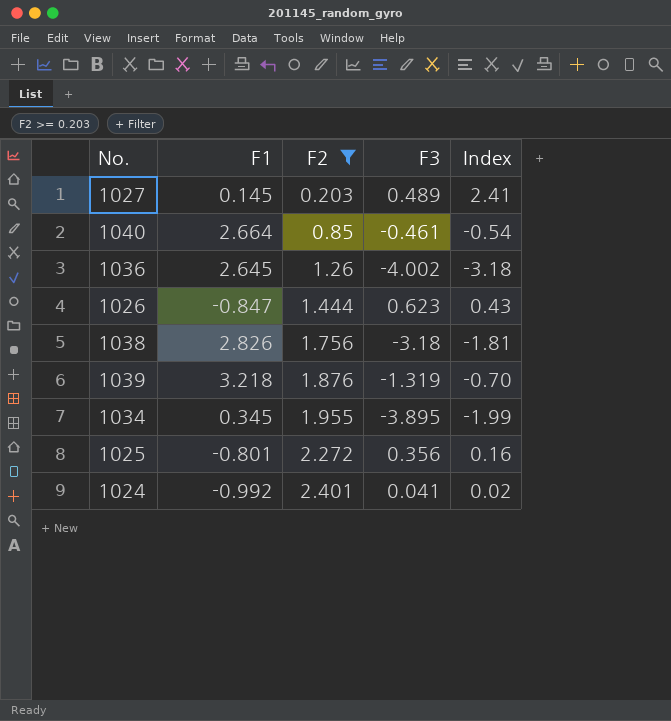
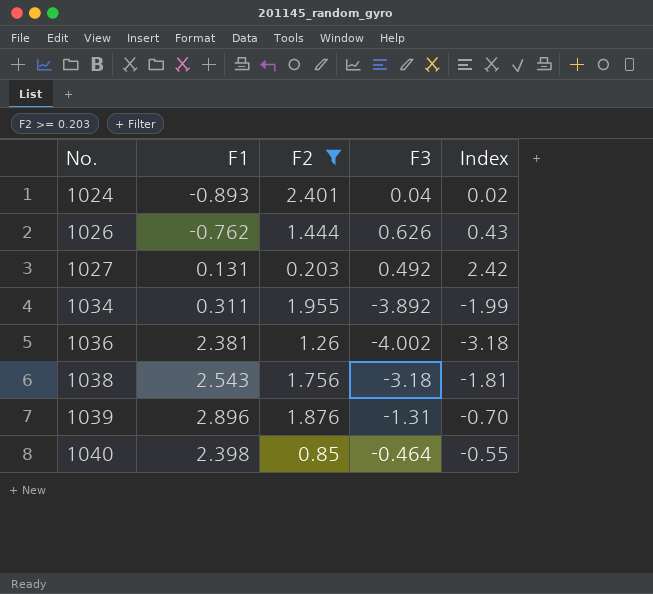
row order: F2 ascending -> No. ascending
row 1025: -0.801 | 2.272 | 0.356 | 0.16 -> none
1024 | F1: -0.992 -> -0.893
1024 | F3: 0.041 -> 0.04
1026 | F1: -0.847 -> -0.762
1026 | F3: 0.623 -> 0.626
1027 | F1: 0.145 -> 0.131
1027 | F3: 0.489 -> 0.492
1027 | Index: 2.41 -> 2.42
1034 | F1: 0.345 -> 0.311
1034 | F3: -3.895 -> -3.892
1036 | F1: 2.645 -> 2.381
1038 | F1: 2.826 -> 2.543
1039 | F1: 3.218 -> 2.896
1039 | F3: -1.319 -> -1.31
1040 | F1: 2.664 -> 2.398
1040 | F3: -0.461 -> -0.464
1040 | Index: -0.54 -> -0.55

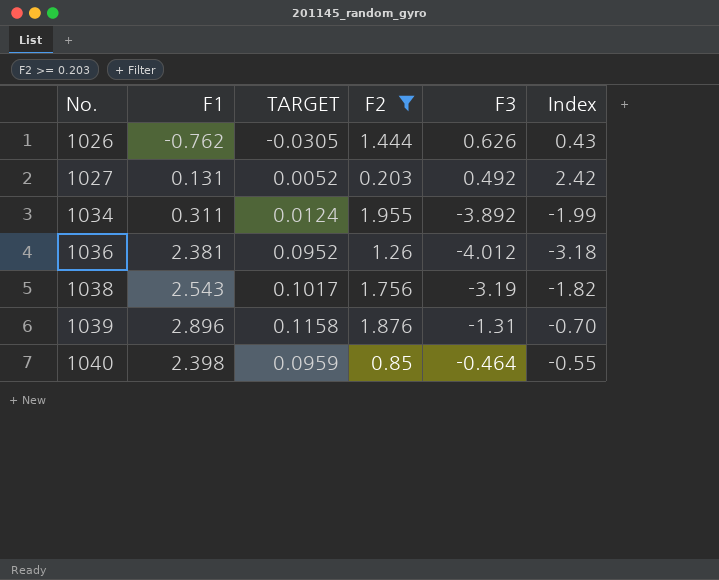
column TARGET | formula: none -> [F1] * 0.04
row 1024: -0.893 | 2.401 | 0.04 | 0.02 -> none
1036 | F3: -4.002 -> -4.012
1038 | F3: -3.18 -> -3.19
1038 | Index: -1.81 -> -1.82

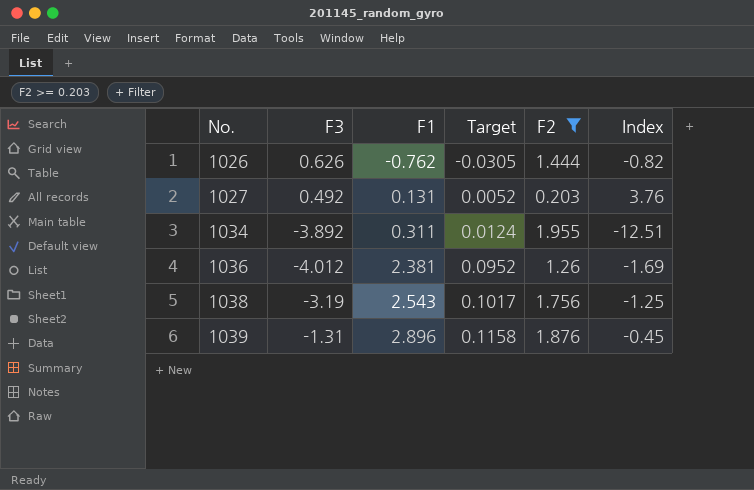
column F3 | position: 5 -> 2
column name: TARGET -> Target
column Index | formula: [F3] / [F2] -> [F3] / [F1]
row 1040: 2.398 | 0.0959 | 0.85 | -0.464 | -0.55 -> none

